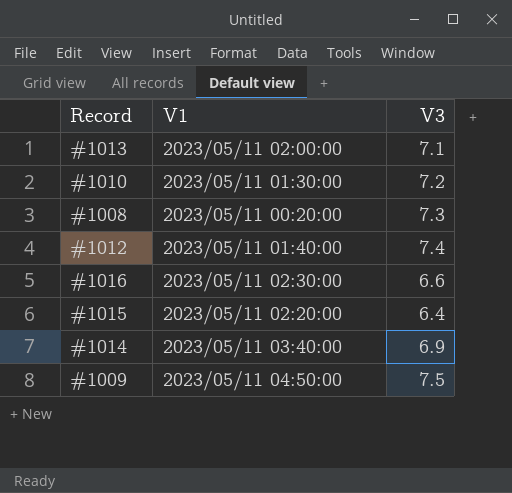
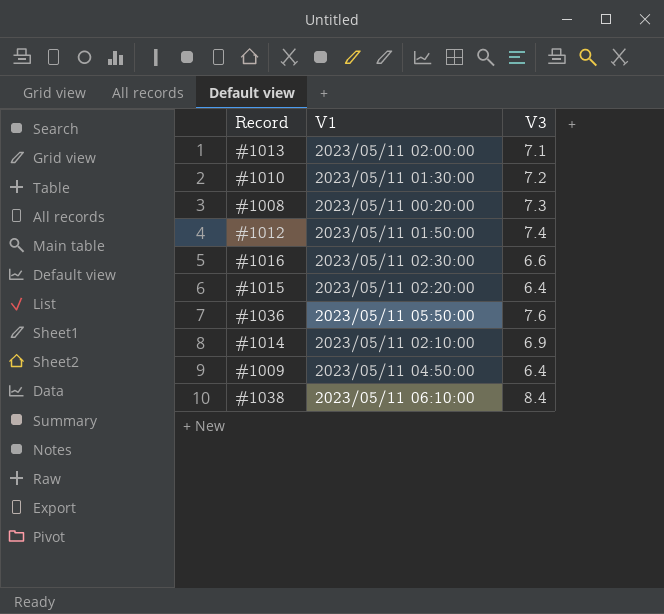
#1012 | V1: 2023/05/11 01:40:00 -> 2023/05/11 01:50:00
row #1036: none -> 2023/05/11 05:50:00 | 7.6
#1014 | V1: 2023/05/11 03:40:00 -> 2023/05/11 02:10:00
#1009 | V3: 7.5 -> 6.4
row #1038: none -> 2023/05/11 06:10:00 | 8.4

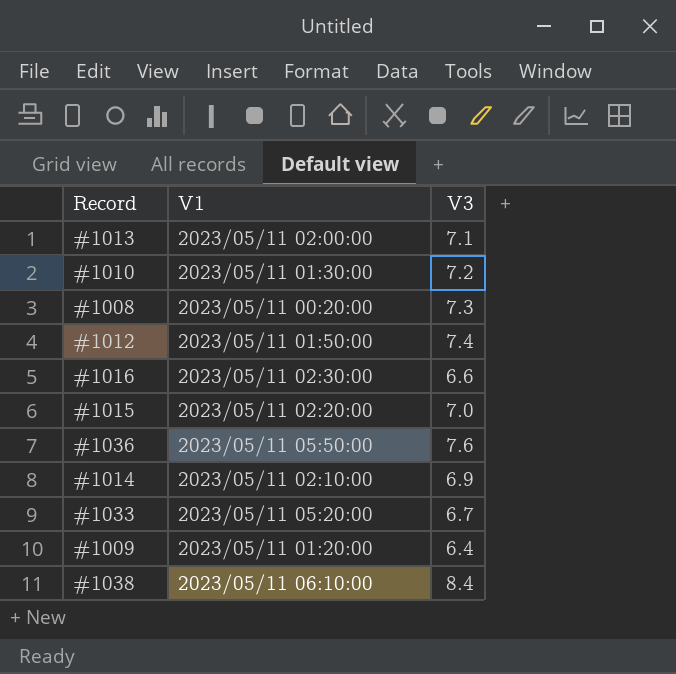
#1015 | V3: 6.4 -> 7.0
row #1033: none -> 2023/05/11 05:20:00 | 6.7
#1009 | V1: 2023/05/11 04:50:00 -> 2023/05/11 01:20:00

